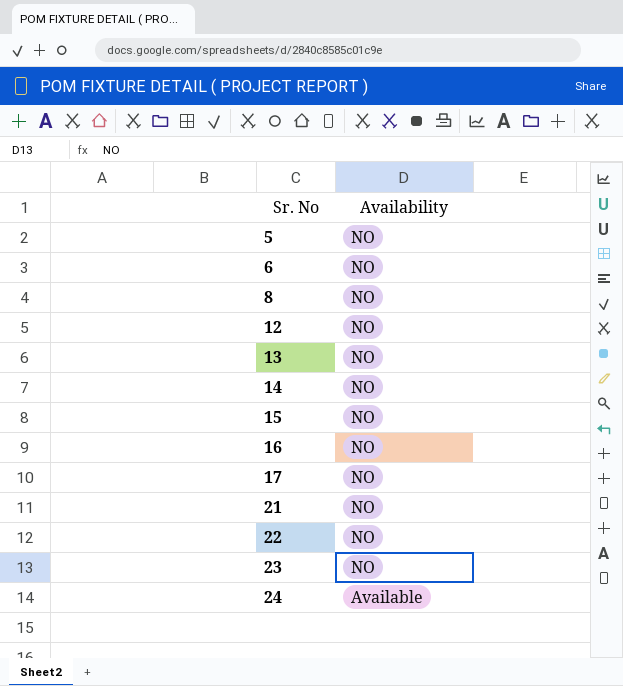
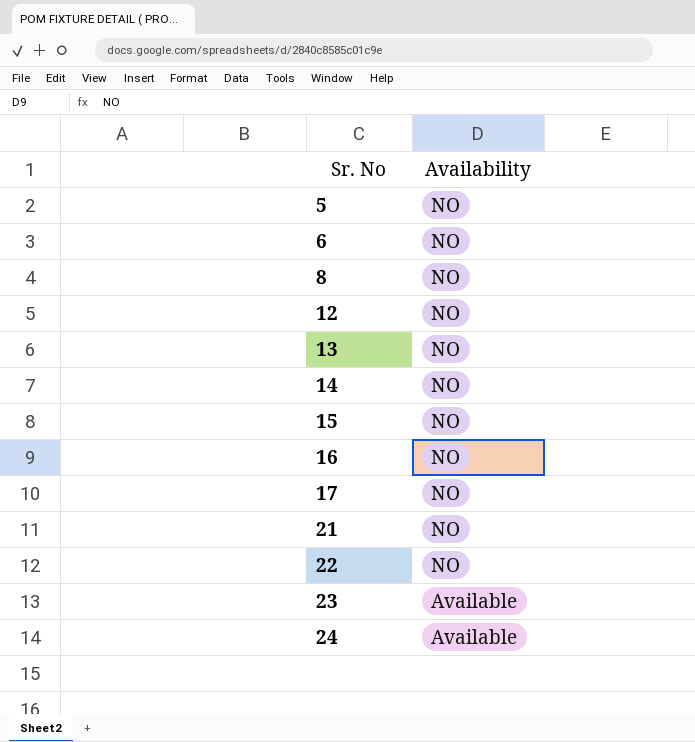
23 | Availability: NO -> Available

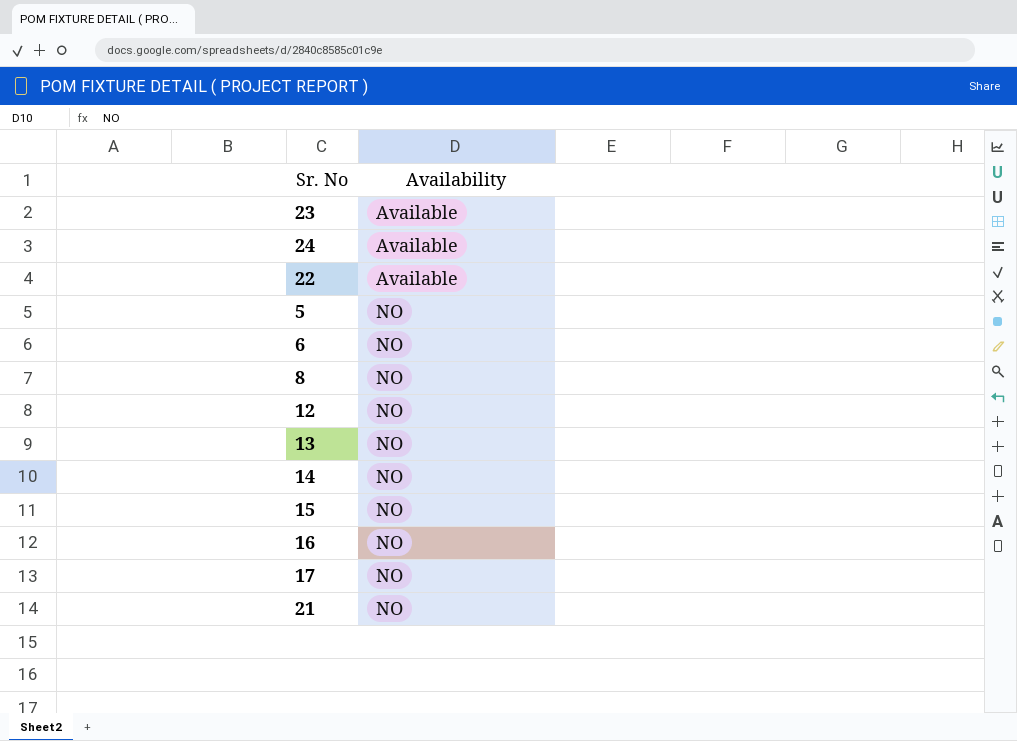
row order: Sr. No ascending -> Availability ascending
22 | Availability: NO -> Available

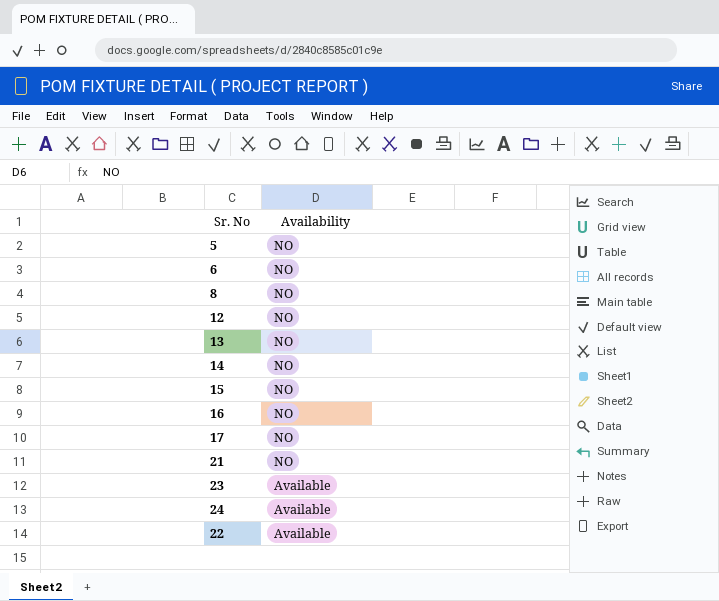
row order: Availability ascending -> Availability descending

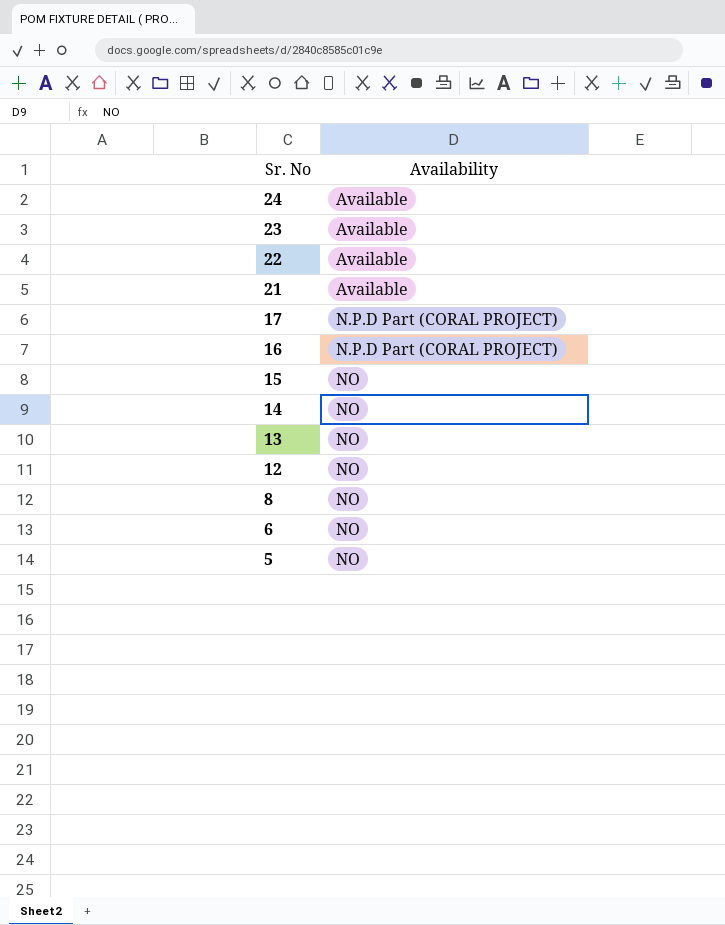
row order: Availability descending -> Sr. No descending
21 | Availability: NO -> Available
17 | Availability: NO -> N.P.D Part (CORAL PROJECT)
16 | Availability: NO -> N.P.D Part (CORAL PROJECT)

